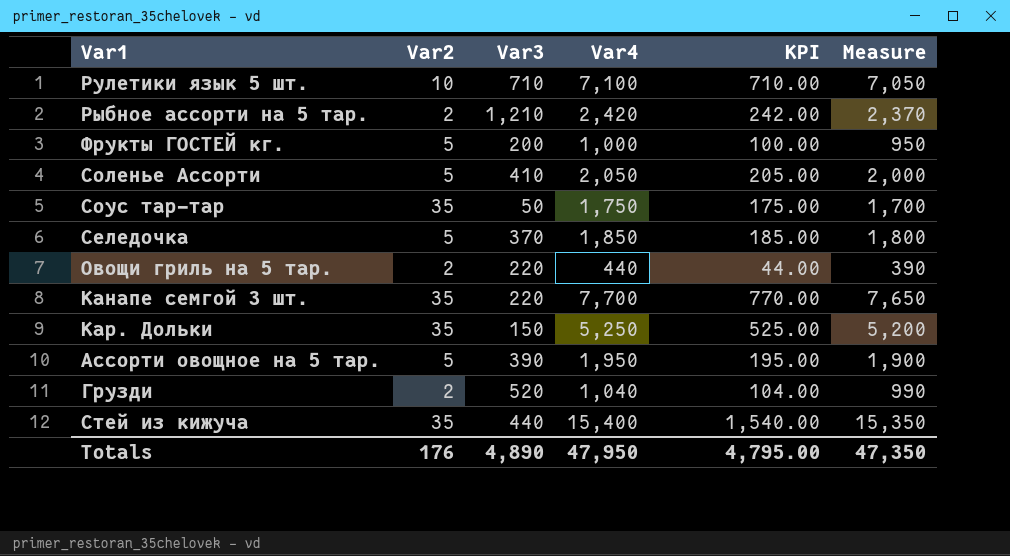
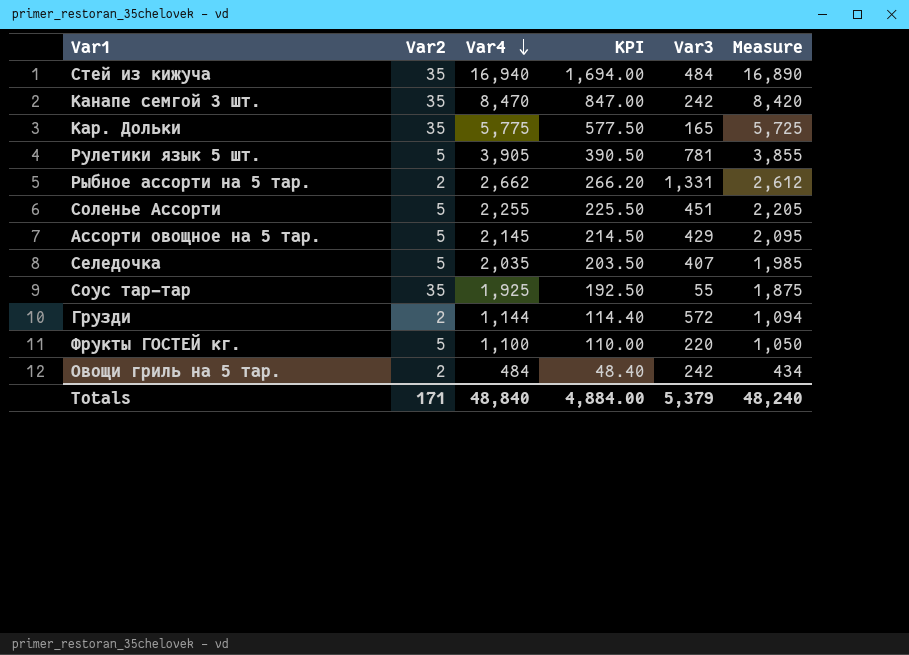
row order: none -> Var4 descending
column Var3 | position: 3 -> 5
Стей из кижуча | Var4: 15,400 -> 16,940
Стей из кижуча | KPI: 1,540.00 -> 1,694.00
Стей из кижуча | Var3: 440 -> 484
Стей из кижуча | Measure: 15,350 -> 16,890
Канапе семгой 3 шт. | Var4: 7,700 -> 8,470
Канапе семгой 3 шт. | KPI: 770.00 -> 847.00
Канапе семгой 3 шт. | Var3: 220 -> 242
Канапе семгой 3 шт. | Measure: 7,650 -> 8,420
Кар. Дольки | Var4: 5,250 -> 5,775
Кар. Дольки | KPI: 525.00 -> 577.50
Кар. Дольки | Var3: 150 -> 165
Кар. Дольки | Measure: 5,200 -> 5,725
Рулетики язык 5 шт. | Var2: 10 -> 5
Рулетики язык 5 шт. | Var4: 7,100 -> 3,905
Рулетики язык 5 шт. | KPI: 710.00 -> 390.50
Рулетики язык 5 шт. | Var3: 710 -> 781
Рулетики язык 5 шт. | Measure: 7,050 -> 3,855
Рыбное ассорти на 5 тар. | Var4: 2,420 -> 2,662
Рыбное ассорти на 5 тар. | KPI: 242.00 -> 266.20
Рыбное ассорти на 5 тар. | Var3: 1,210 -> 1,331
Рыбное ассорти на 5 тар. | Measure: 2,370 -> 2,612
Соленье Ассорти | Var4: 2,050 -> 2,255
Соленье Ассорти | KPI: 205.00 -> 225.50
Соленье Ассорти | Var3: 410 -> 451
Соленье Ассорти | Measure: 2,000 -> 2,205
Ассорти овощное на 5 тар. | Var4: 1,950 -> 2,145
Ассорти овощное на 5 тар. | KPI: 195.00 -> 214.50
Ассорти овощное на 5 тар. | Var3: 390 -> 429
Ассорти овощное на 5 тар. | Measure: 1,900 -> 2,095
Селедочка | Var4: 1,850 -> 2,035
Селедочка | KPI: 185.00 -> 203.50
Селедочка | Var3: 370 -> 407
Селедочка | Measure: 1,800 -> 1,985
Соус тар-тар | Var4: 1,750 -> 1,925
Соус тар-тар | KPI: 175.00 -> 192.50
Соус тар-тар | Var3: 50 -> 55
Соус тар-тар | Measure: 1,700 -> 1,875
Грузди | Var4: 1,040 -> 1,144
Грузди | KPI: 104.00 -> 114.40
Грузди | Var3: 520 -> 572
Грузди | Measure: 990 -> 1,094
Фрукты ГОСТЕЙ кг. | Var4: 1,000 -> 1,100
Фрукты ГОСТЕЙ кг. | KPI: 100.00 -> 110.00
Фрукты ГОСТЕЙ кг. | Var3: 200 -> 220
Фрукты ГОСТЕЙ кг. | Measure: 950 -> 1,050
Овощи гриль на 5 тар. | Var4: 440 -> 484
Овощи гриль на 5 тар. | KPI: 44.00 -> 48.40
Овощи гриль на 5 тар. | Var3: 220 -> 242
Овощи гриль на 5 тар. | Measure: 390 -> 434
Totals | Var2: 176 -> 171
Totals | Var4: 47,950 -> 48,840
Totals | KPI: 4,795.00 -> 4,884.00
Totals | Var3: 4,890 -> 5,379
Totals | Measure: 47,350 -> 48,240

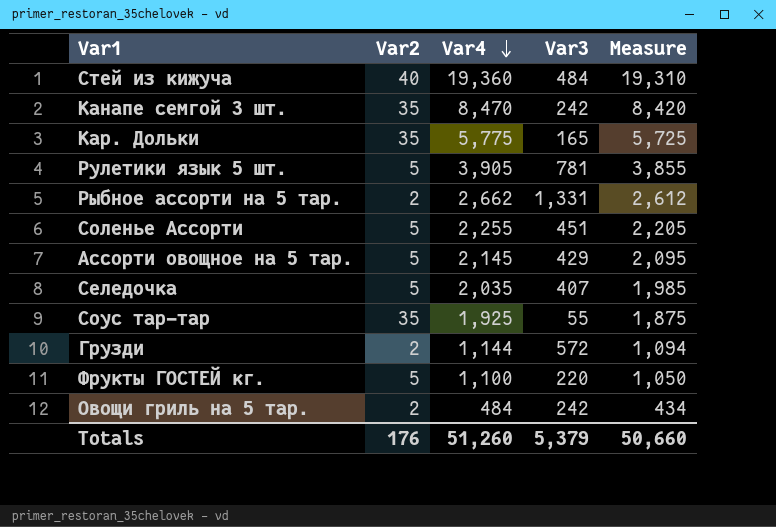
column KPI | formula: [Var4] * 0.1 -> none
Стей из кижуча | Var2: 35 -> 40
Стей из кижуча | Var4: 16,940 -> 19,360
Стей из кижуча | Measure: 16,890 -> 19,310
Totals | Var2: 171 -> 176
Totals | Var4: 48,840 -> 51,260
Totals | Measure: 48,240 -> 50,660

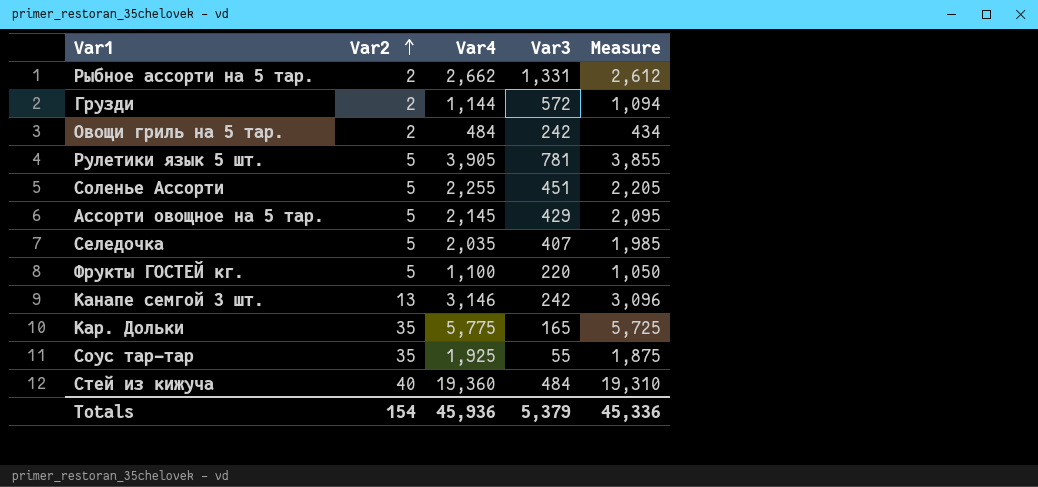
row order: Var4 descending -> Var2 ascending
Канапе семгой 3 шт. | Var2: 35 -> 13
Канапе семгой 3 шт. | Var4: 8,470 -> 3,146
Канапе семгой 3 шт. | Measure: 8,420 -> 3,096
Totals | Var2: 176 -> 154
Totals | Var4: 51,260 -> 45,936
Totals | Measure: 50,660 -> 45,336

